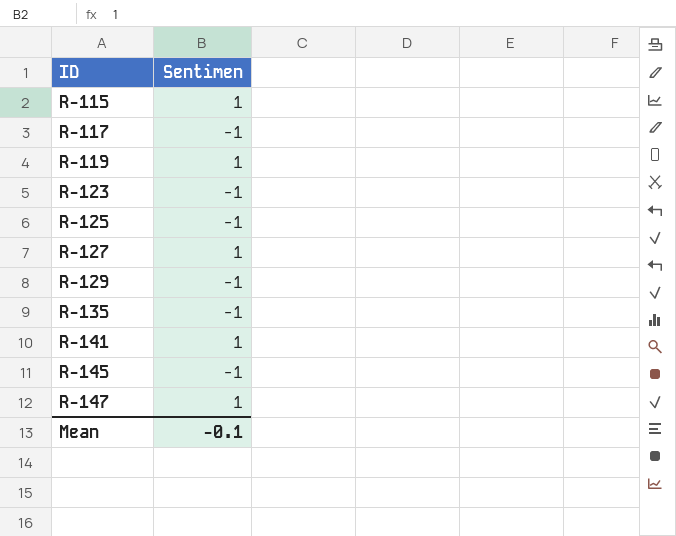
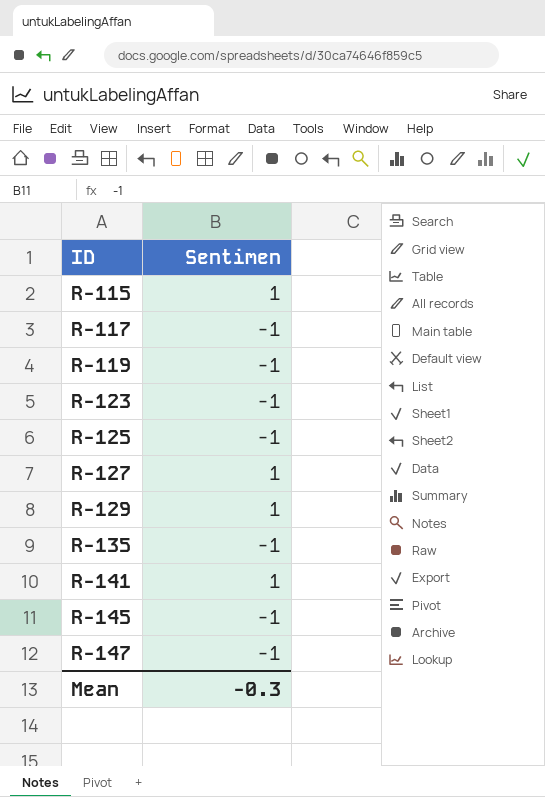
R-119 | Sentimen: 1 -> -1
R-129 | Sentimen: -1 -> 1
R-147 | Sentimen: 1 -> -1
Mean | Sentimen: -0.1 -> -0.3

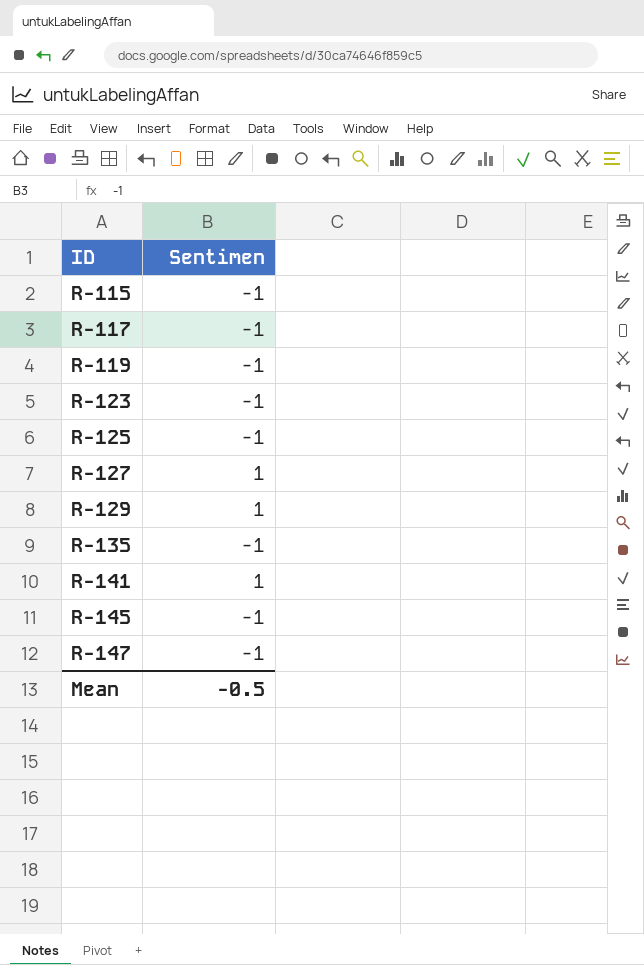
R-115 | Sentimen: 1 -> -1
Mean | Sentimen: -0.3 -> -0.5

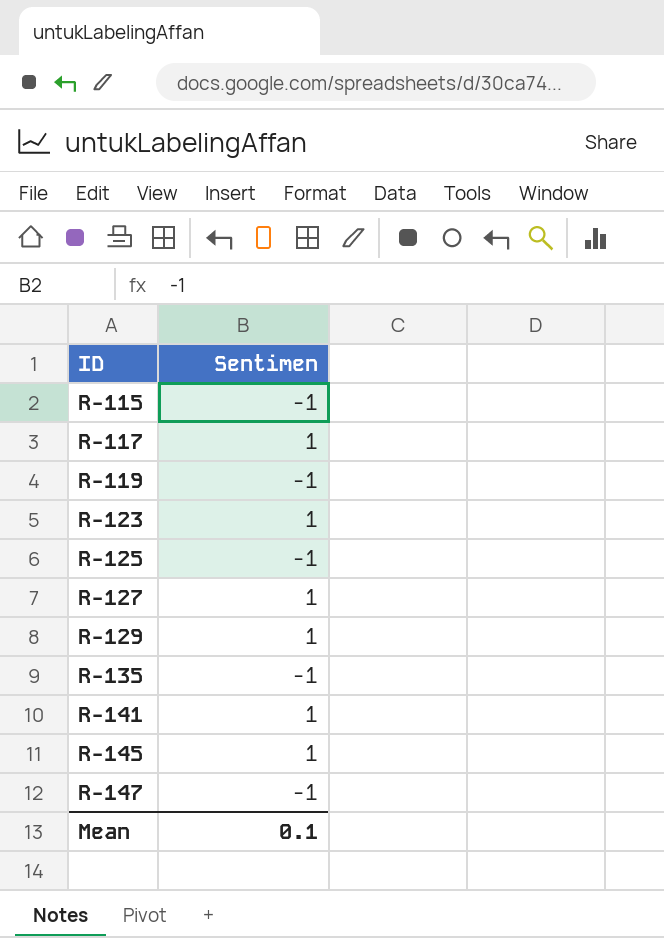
R-117 | Sentimen: -1 -> 1
R-123 | Sentimen: -1 -> 1
R-145 | Sentimen: -1 -> 1
Mean | Sentimen: -0.5 -> 0.1

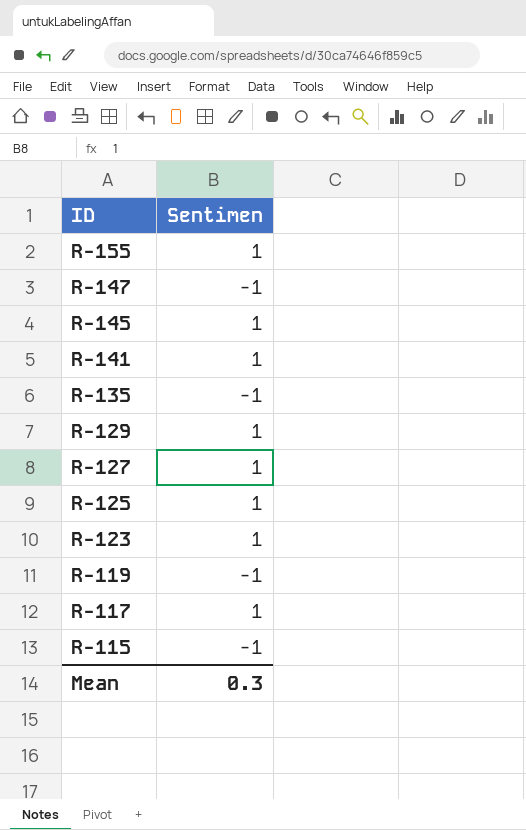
row order: ID ascending -> ID descending
row R-155: none -> 1
R-125 | Sentimen: -1 -> 1
Mean | Sentimen: 0.1 -> 0.3

